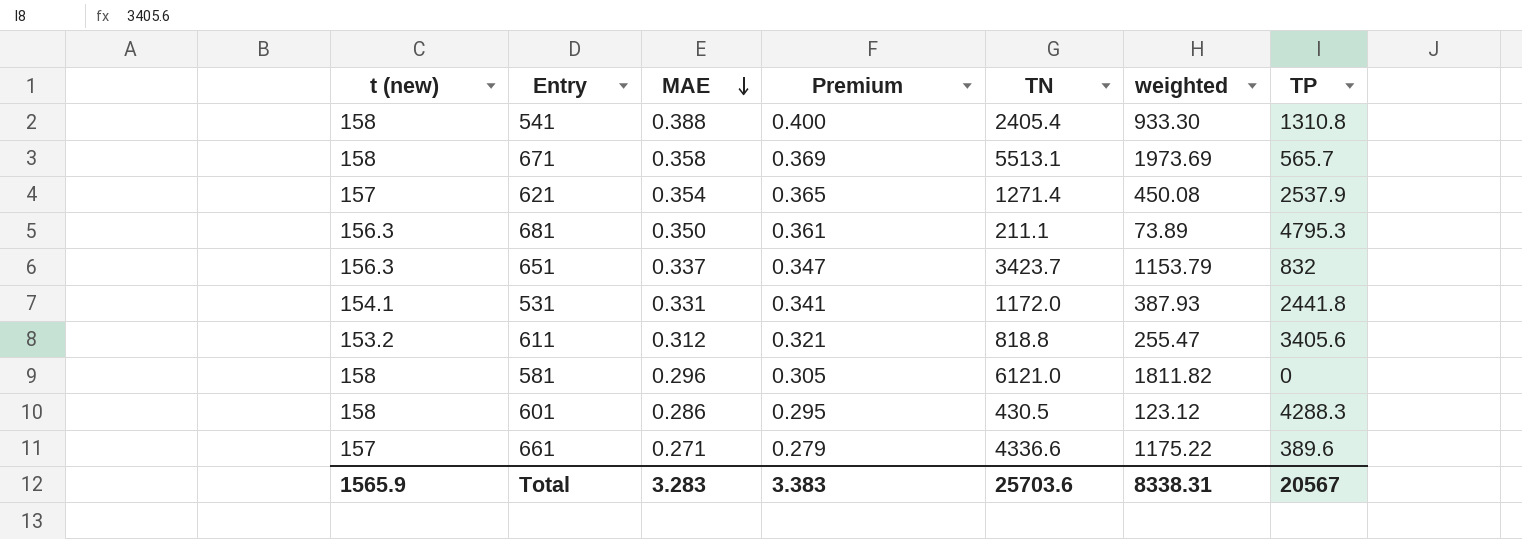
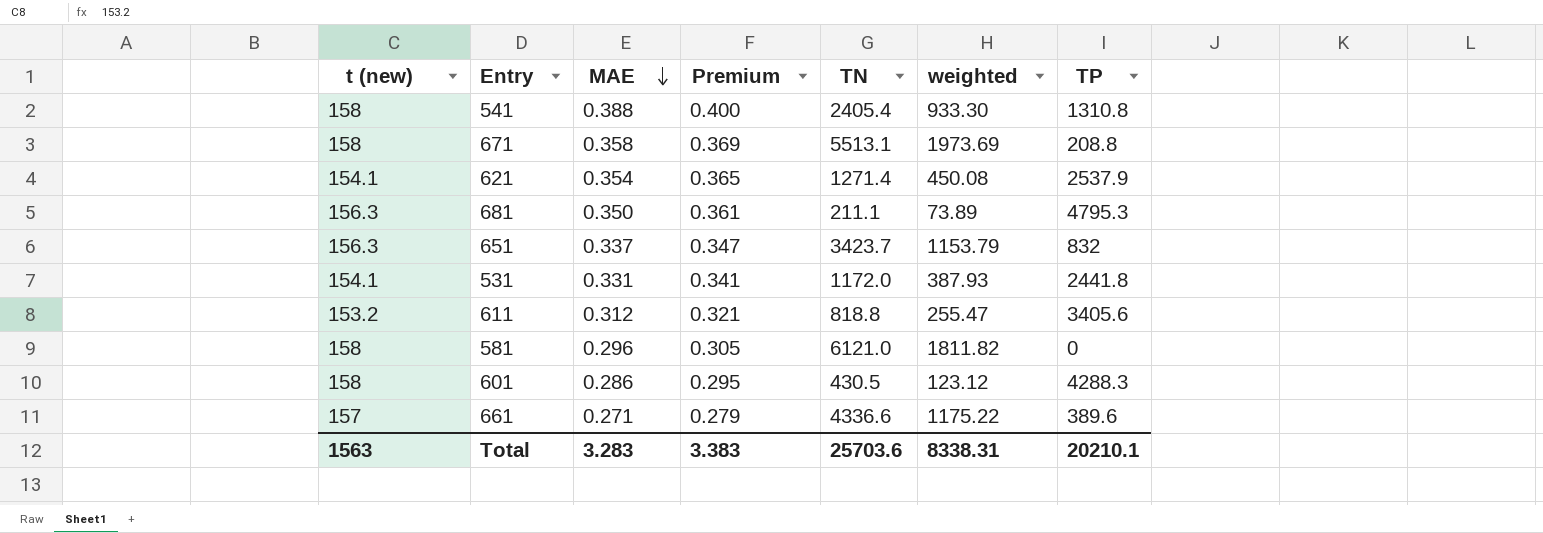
671 | TP: 565.7 -> 208.8
621 | t (new): 157 -> 154.1
Total | t (new): 1565.9 -> 1563
Total | TP: 20567 -> 20210.1

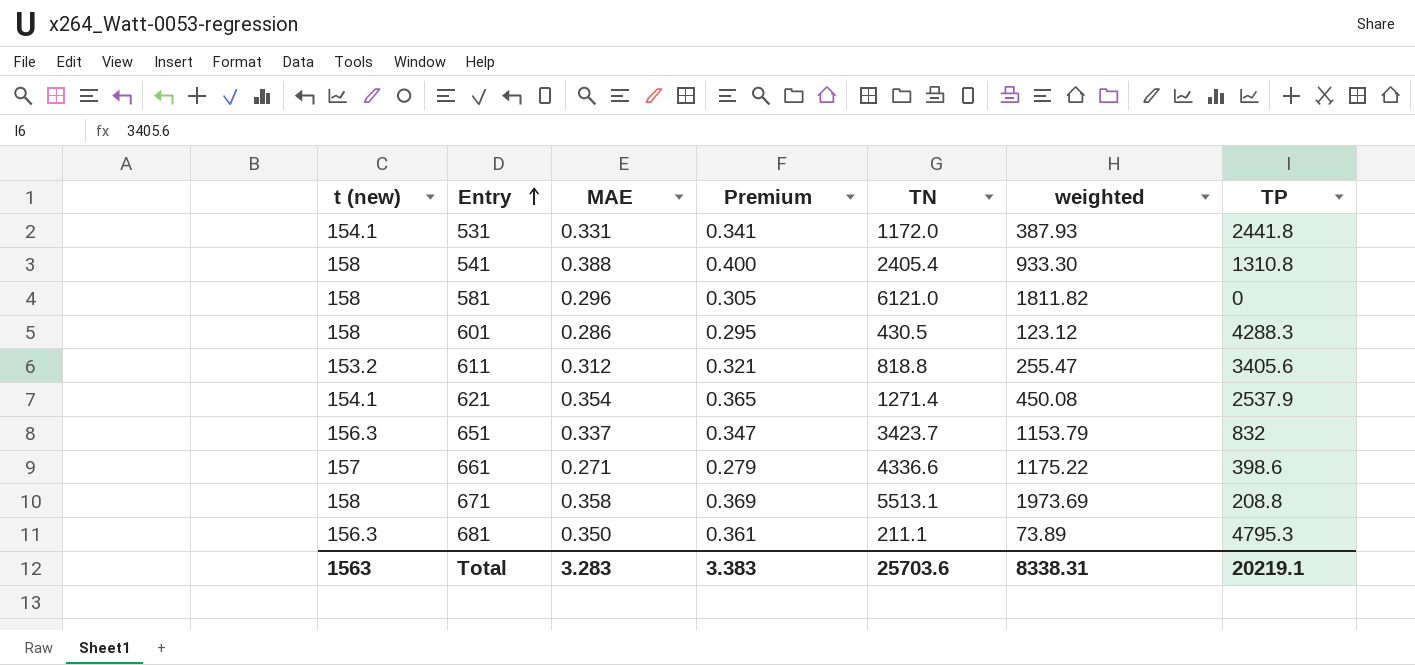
row order: MAE descending -> Entry ascending
661 | TP: 389.6 -> 398.6
Total | TP: 20210.1 -> 20219.1

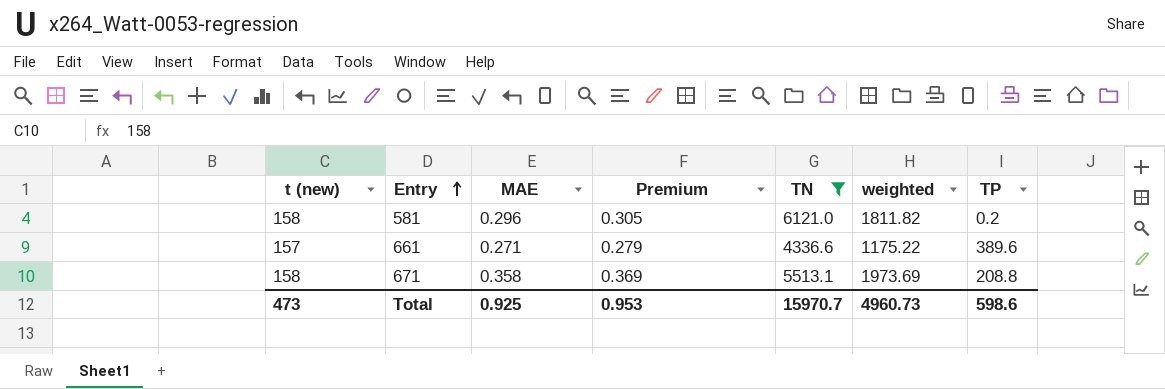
filter: none -> TN >= 4336.6
581 | TP: 0 -> 0.2
661 | TP: 398.6 -> 389.6
Total | t (new): 1563 -> 473
Total | MAE: 3.283 -> 0.925
Total | Premium: 3.383 -> 0.953
Total | TN: 25703.6 -> 15970.7
Total | weighted: 8338.31 -> 4960.73
Total | TP: 20219.1 -> 598.6

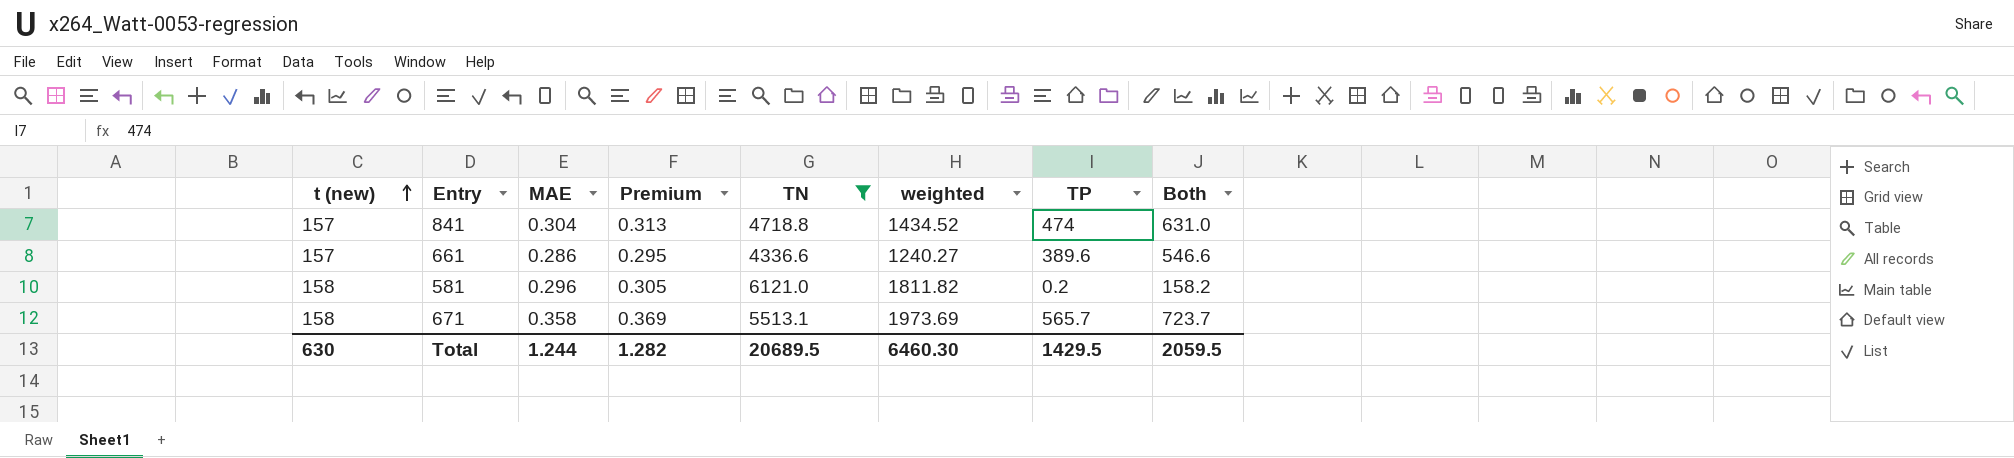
row order: Entry ascending -> t (new) ascending
column Both | formula: none -> [t (new)] + [TP]
row 841: none -> 157 | 0.304 | 0.313 | 4718.8 | 1434.52 | 474 | 631.0
661 | MAE: 0.271 -> 0.286
661 | Premium: 0.279 -> 0.295
661 | weighted: 1175.22 -> 1240.27
671 | TP: 208.8 -> 565.7
Total | t (new): 473 -> 630
Total | MAE: 0.925 -> 1.244
Total | Premium: 0.953 -> 1.282
Total | TN: 15970.7 -> 20689.5
Total | weighted: 4960.73 -> 6460.30
Total | TP: 598.6 -> 1429.5

